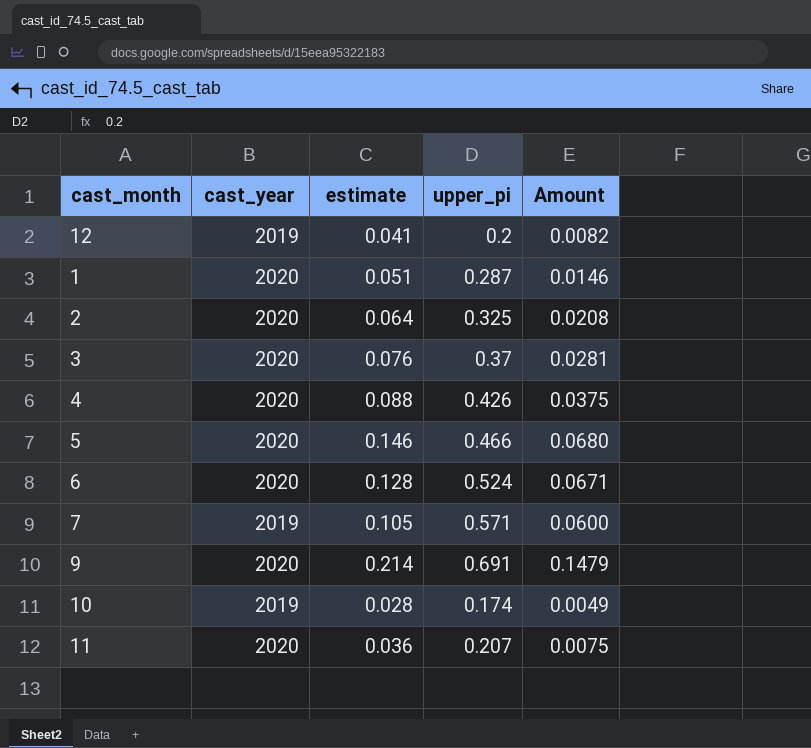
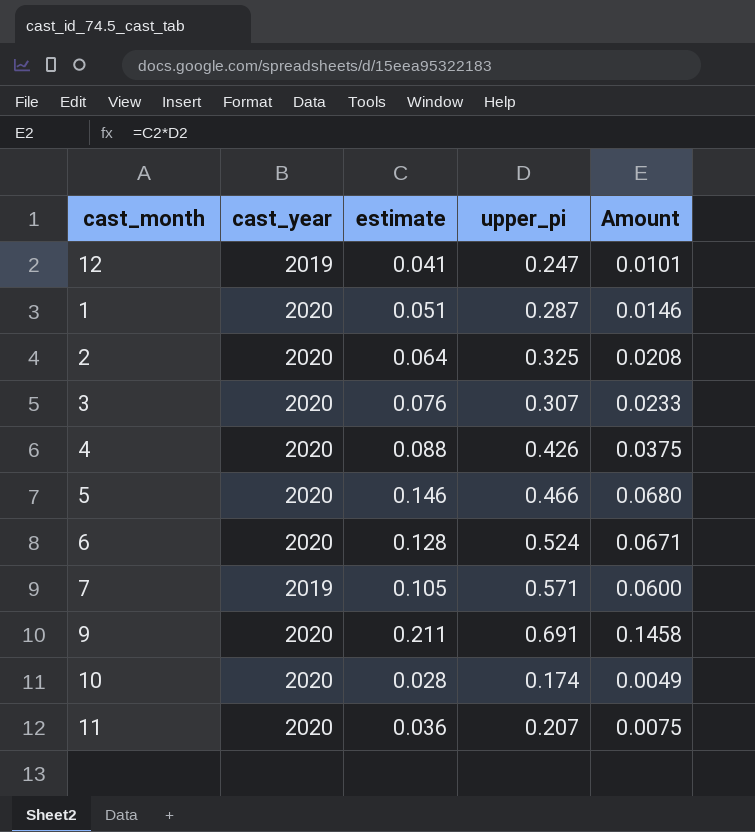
12 | upper_pi: 0.2 -> 0.247
12 | Amount: 0.0082 -> 0.0101
3 | upper_pi: 0.37 -> 0.307
3 | Amount: 0.0281 -> 0.0233
9 | estimate: 0.214 -> 0.211
9 | Amount: 0.1479 -> 0.1458
10 | cast_year: 2019 -> 2020

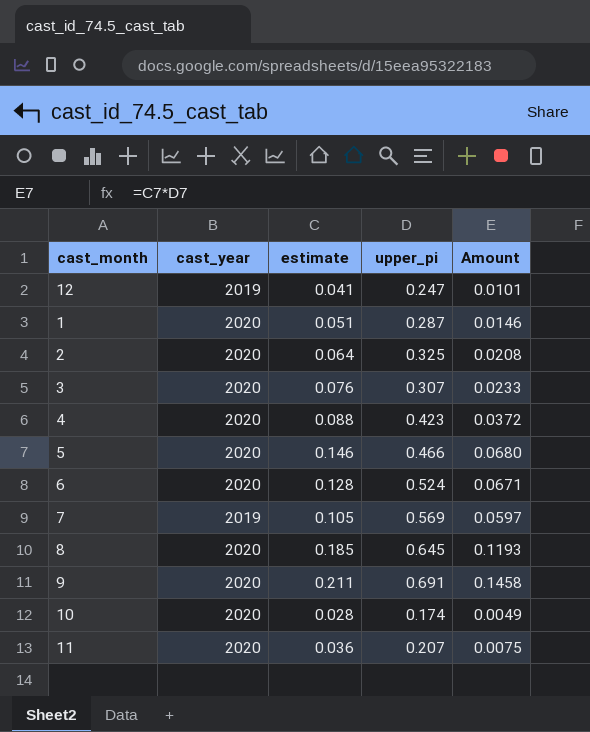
4 | upper_pi: 0.426 -> 0.423
4 | Amount: 0.0375 -> 0.0372
7 | upper_pi: 0.571 -> 0.569
7 | Amount: 0.0600 -> 0.0597
row 8: none -> 2020 | 0.185 | 0.645 | 0.1193

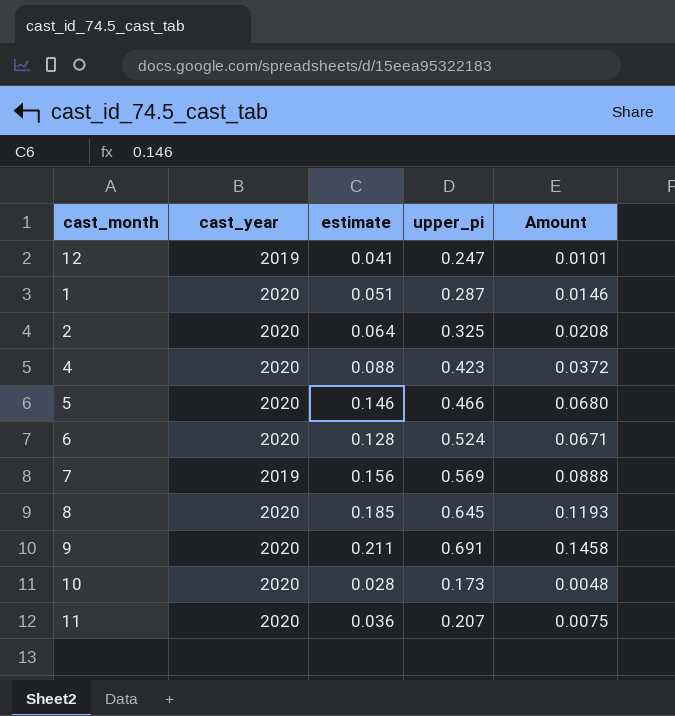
row 3: 2020 | 0.076 | 0.307 | 0.0233 -> none
7 | estimate: 0.105 -> 0.156
7 | Amount: 0.0597 -> 0.0888
10 | upper_pi: 0.174 -> 0.173
10 | Amount: 0.0049 -> 0.0048

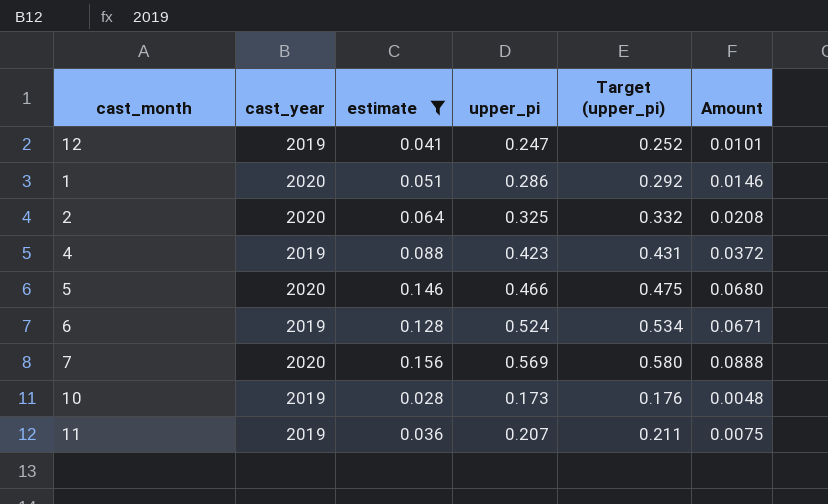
filter: none -> estimate <= 0.156
column Target (upper_pi) | formula: none -> [upper_pi] * 1.02
1 | upper_pi: 0.287 -> 0.286
4 | cast_year: 2020 -> 2019
6 | cast_year: 2020 -> 2019
7 | cast_year: 2019 -> 2020
10 | cast_year: 2020 -> 2019
11 | cast_year: 2020 -> 2019

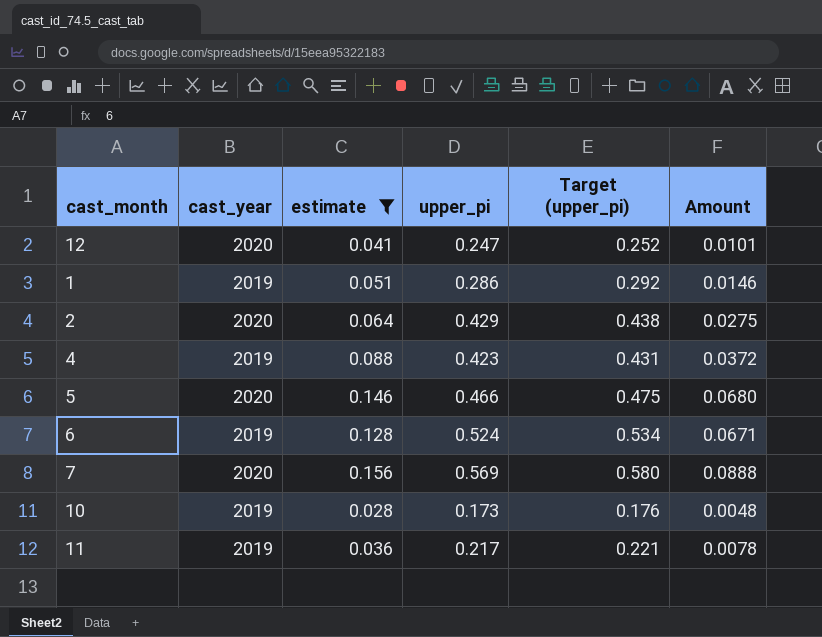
12 | cast_year: 2019 -> 2020
1 | cast_year: 2020 -> 2019
2 | upper_pi: 0.325 -> 0.429
2 | Target (upper_pi): 0.332 -> 0.438
2 | Amount: 0.0208 -> 0.0275
11 | upper_pi: 0.207 -> 0.217
11 | Target (upper_pi): 0.211 -> 0.221
11 | Amount: 0.0075 -> 0.0078

